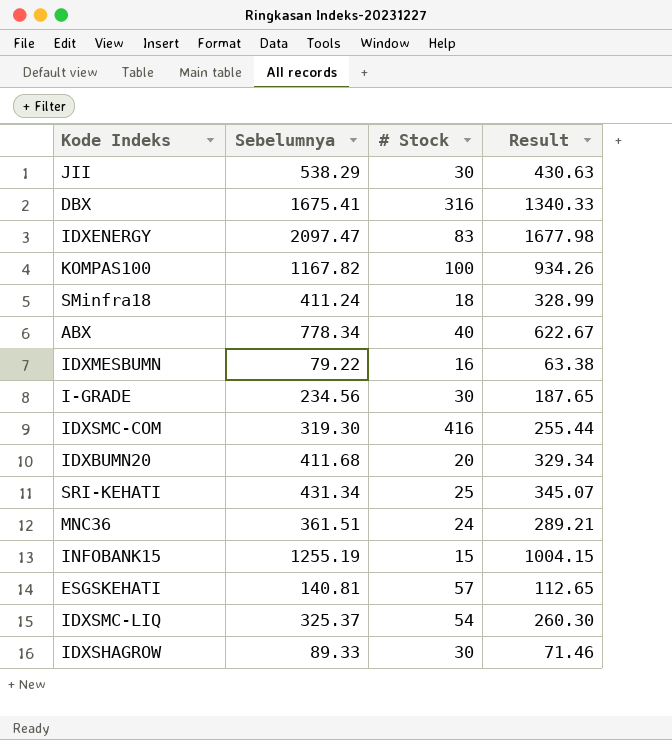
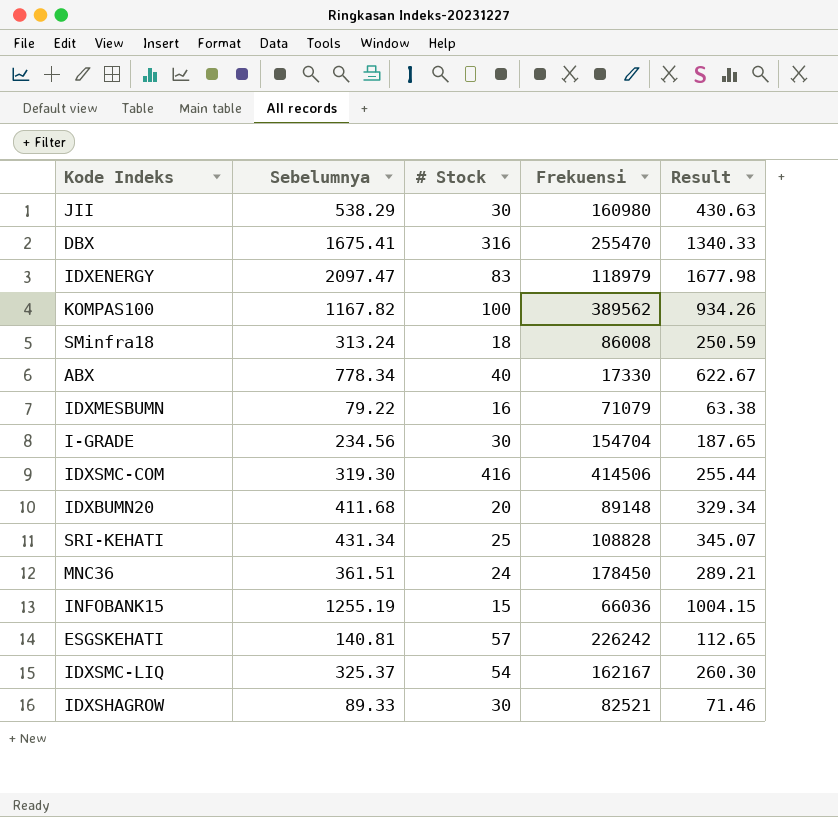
column Frekuensi | position: none -> 4
SMinfra18 | Sebelumnya: 411.24 -> 313.24
SMinfra18 | Result: 328.99 -> 250.59

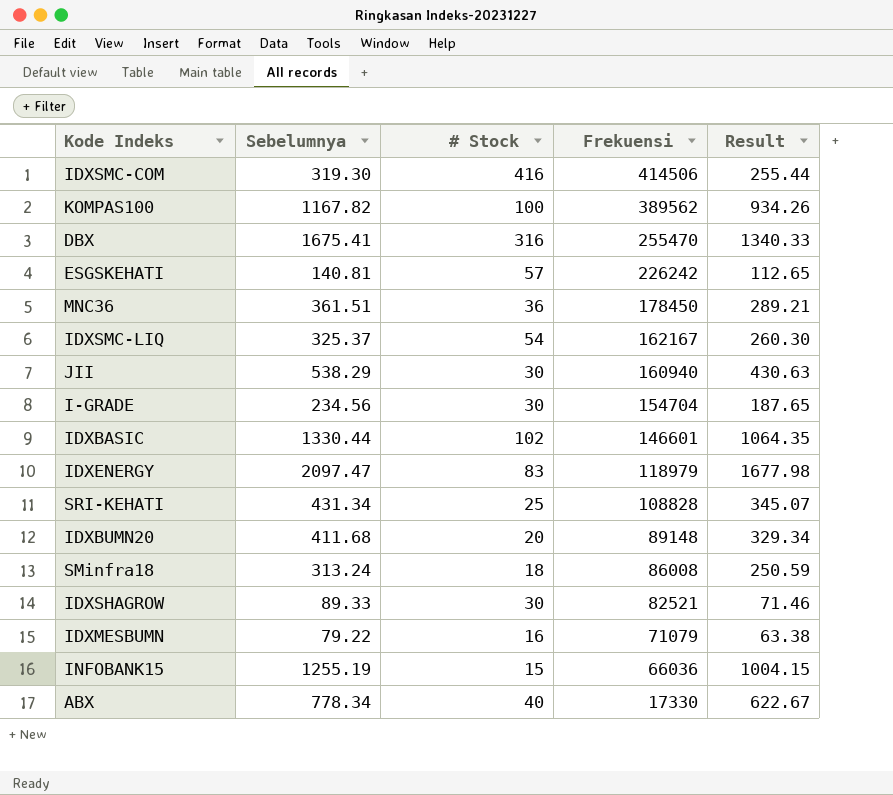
row order: none -> Frekuensi descending
MNC36 | # Stock: 24 -> 36
JII | Frekuensi: 160980 -> 160940
row IDXBASIC: none -> 1330.44 | 102 | 146601 | 1064.35

